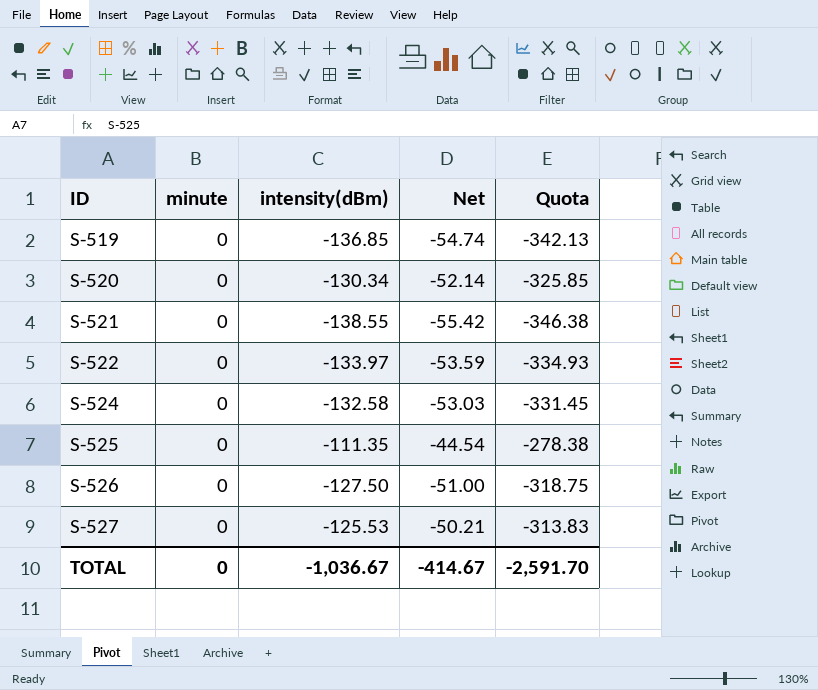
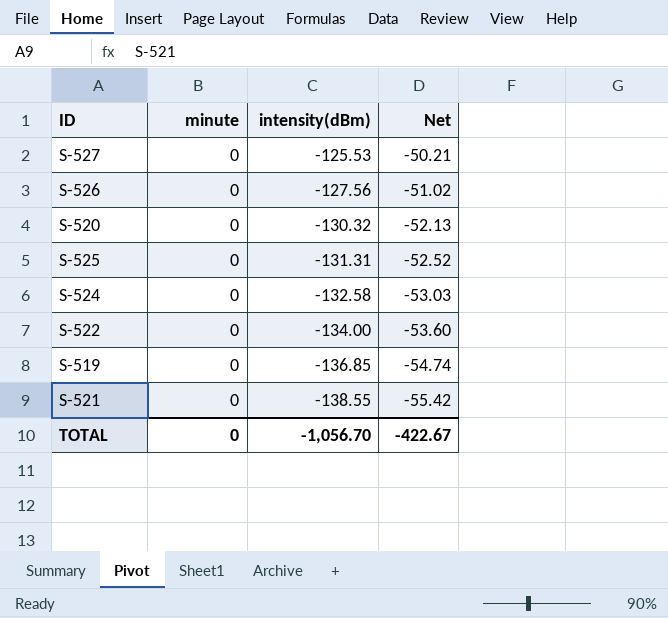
row order: ID ascending -> intensity(dBm) descending
column Quota | formula: [intensity(dBm)] * 2.5 -> none
S-526 | intensity(dBm): -127.50 -> -127.56
S-526 | Net: -51.00 -> -51.02
S-520 | intensity(dBm): -130.34 -> -130.32
S-520 | Net: -52.14 -> -52.13
S-525 | intensity(dBm): -111.35 -> -131.31
S-525 | Net: -44.54 -> -52.52
S-522 | intensity(dBm): -133.97 -> -134.00
S-522 | Net: -53.59 -> -53.60
TOTAL | intensity(dBm): -1,036.67 -> -1,056.70
TOTAL | Net: -414.67 -> -422.67

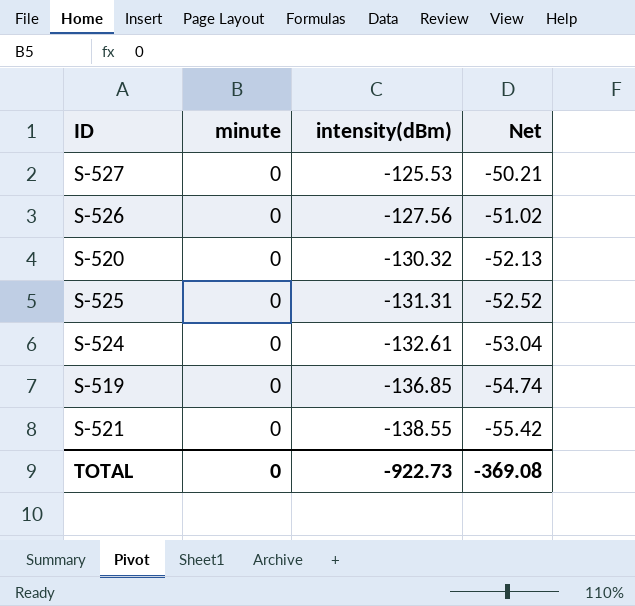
row S-522: 0 | -134.00 | -53.60 -> none
S-524 | intensity(dBm): -132.58 -> -132.61
S-524 | Net: -53.03 -> -53.04
TOTAL | intensity(dBm): -1,056.70 -> -922.73
TOTAL | Net: -422.67 -> -369.08

